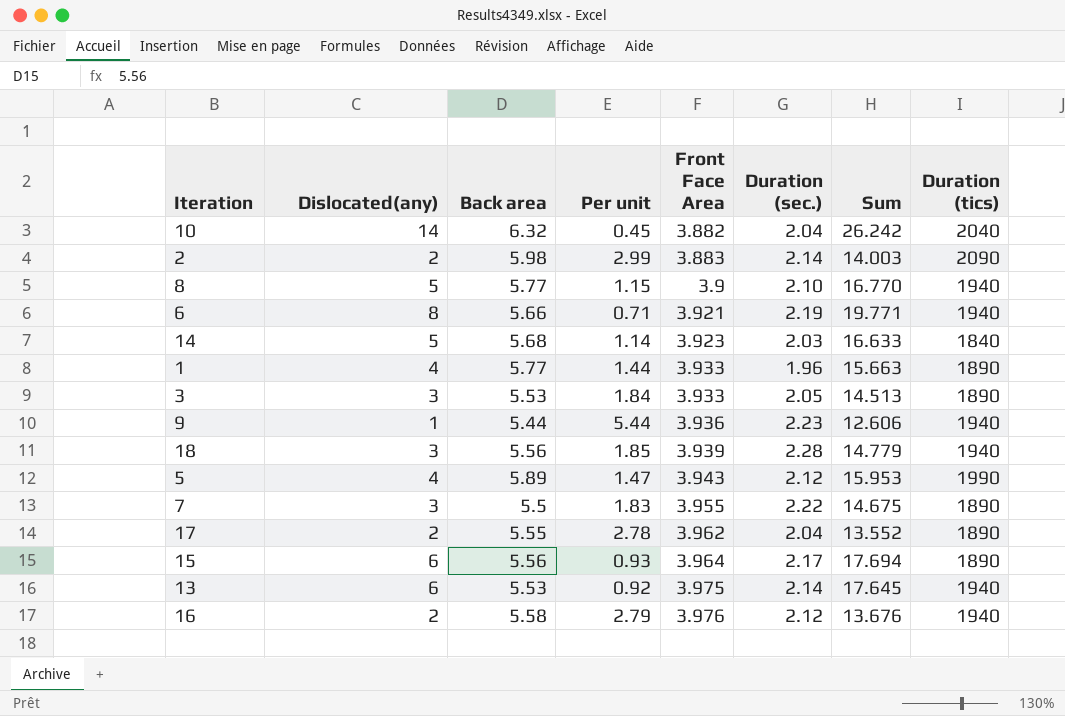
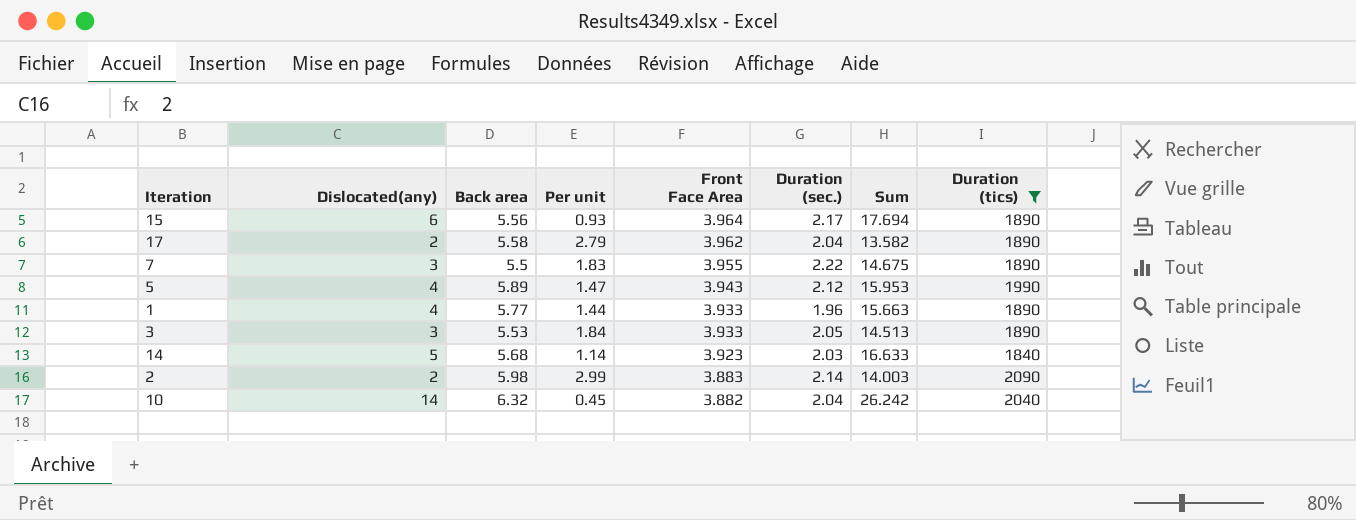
filter: none -> Duration (tics) != 1940
row order: Front Face Area ascending -> Front Face Area descending
17 | Back area: 5.55 -> 5.58
17 | Per unit: 2.78 -> 2.79
17 | Sum: 13.552 -> 13.582

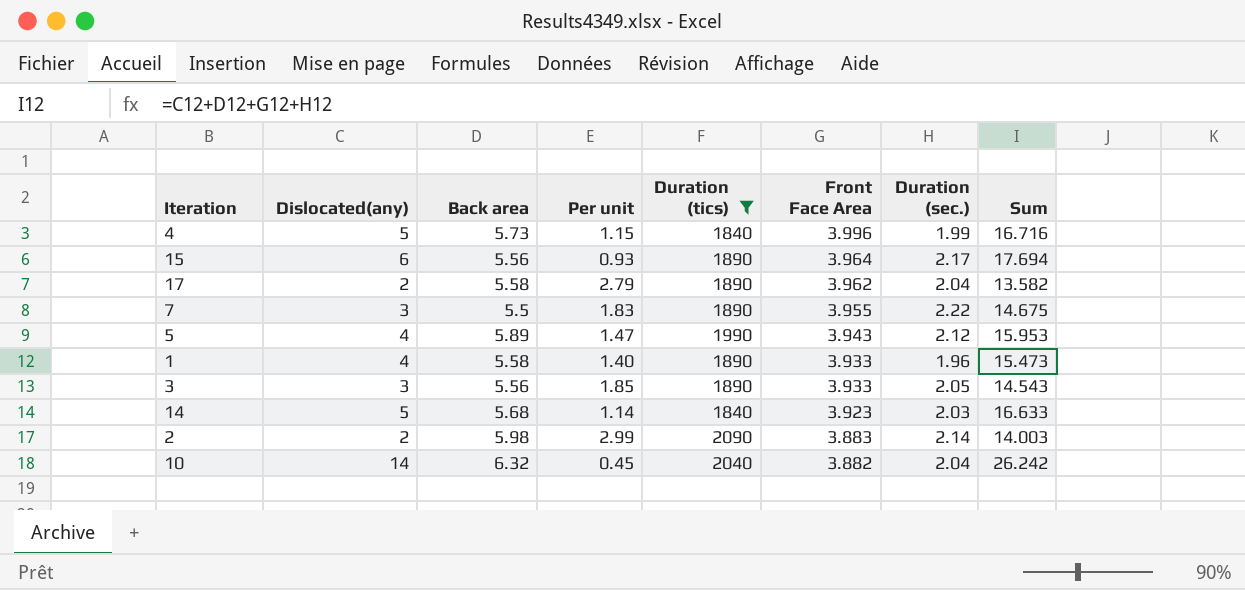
column Duration (tics) | position: 8 -> 5
row 4: none -> 5 | 5.73 | 1.15 | 1840 | 3.996 | 1.99 | 16.716
1 | Back area: 5.77 -> 5.58
1 | Per unit: 1.44 -> 1.40
1 | Sum: 15.663 -> 15.473
3 | Back area: 5.53 -> 5.56
3 | Per unit: 1.84 -> 1.85
3 | Sum: 14.513 -> 14.543

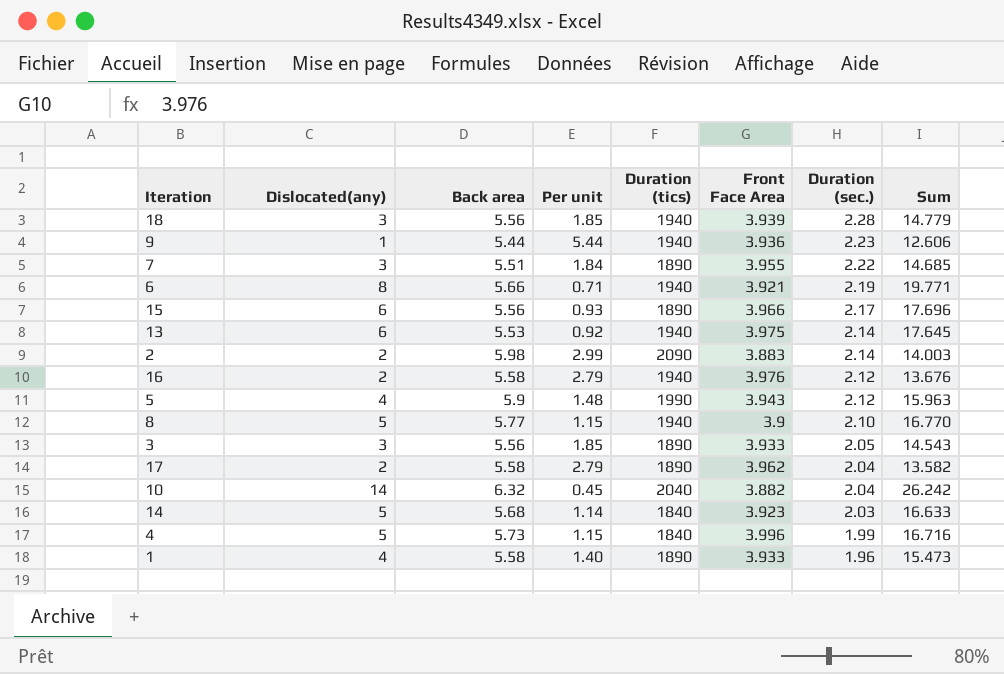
filter: Duration (tics) != 1940 -> none
row order: Front Face Area descending -> Duration (sec.) descending
7 | Back area: 5.5 -> 5.51
7 | Per unit: 1.83 -> 1.84
7 | Sum: 14.675 -> 14.685
15 | Front Face Area: 3.964 -> 3.966
15 | Sum: 17.694 -> 17.696
5 | Back area: 5.89 -> 5.9
5 | Per unit: 1.47 -> 1.48
5 | Sum: 15.953 -> 15.963

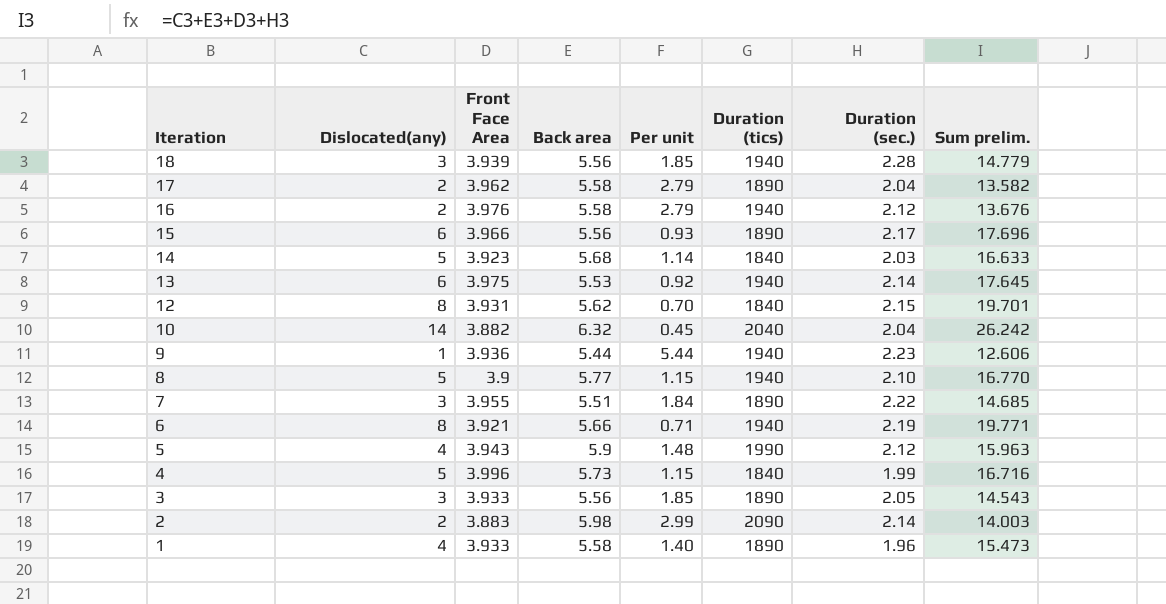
row order: Duration (sec.) descending -> Iteration descending
column Front Face Area | position: 6 -> 3
column name: Sum -> Sum prelim.
row 12: none -> 8 | 3.931 | 5.62 | 0.70 | 1840 | 2.15 | 19.701

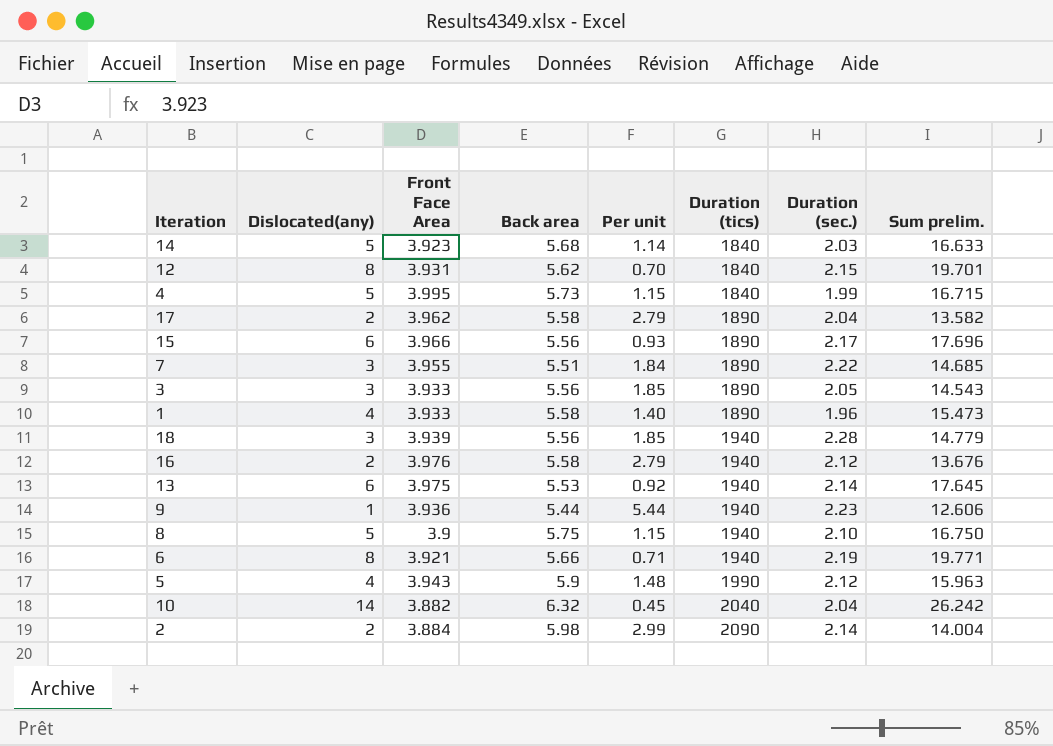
row order: Iteration descending -> Duration (tics) ascending
4 | Front Face Area: 3.996 -> 3.995
4 | Sum prelim.: 16.716 -> 16.715
8 | Back area: 5.77 -> 5.75
8 | Sum prelim.: 16.770 -> 16.750
2 | Front Face Area: 3.883 -> 3.884
2 | Sum prelim.: 14.003 -> 14.004

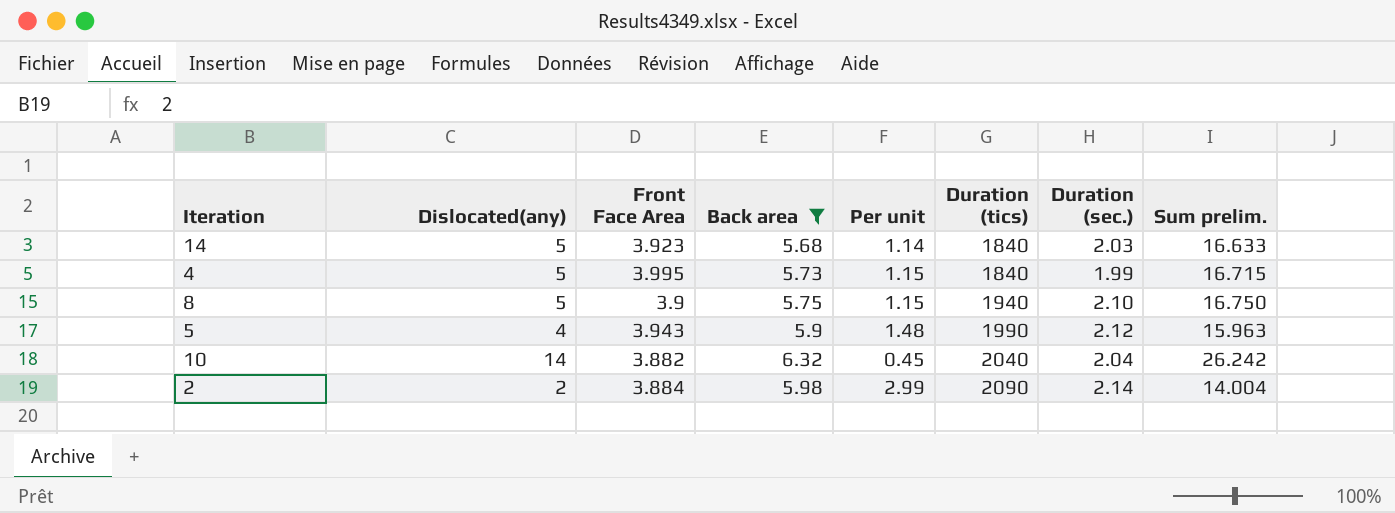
filter: none -> Back area >= 5.68

